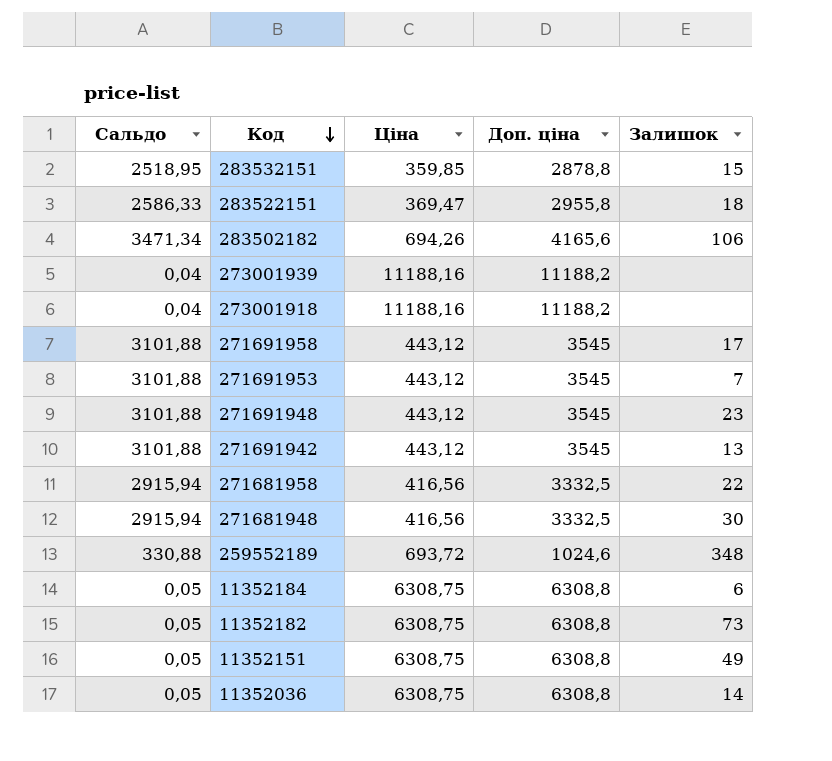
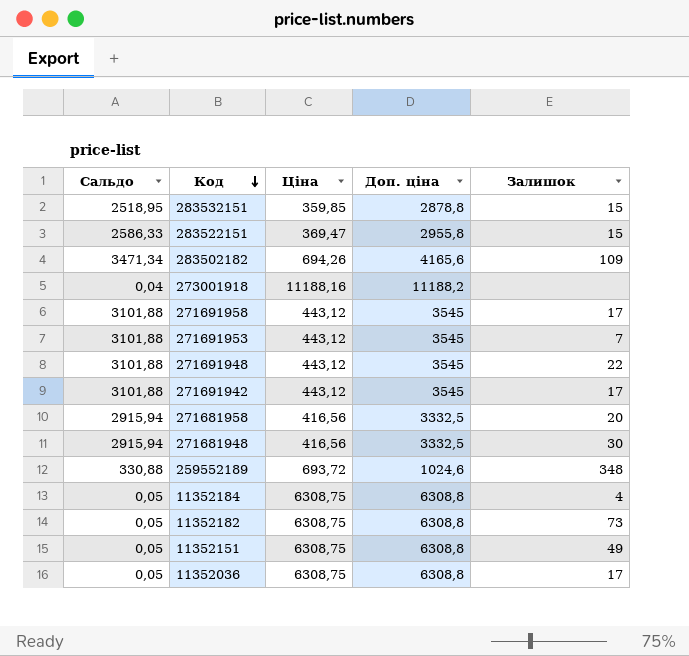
row 273001939: 0,04 | 11188,16 | 11188,2 | none -> none
283522151 | Залишок: 18 -> 15
283502182 | Залишок: 106 -> 109
271691948 | Залишок: 23 -> 22
271691942 | Залишок: 13 -> 17
271681958 | Залишок: 22 -> 20
11352184 | Залишок: 6 -> 4
11352036 | Залишок: 14 -> 17

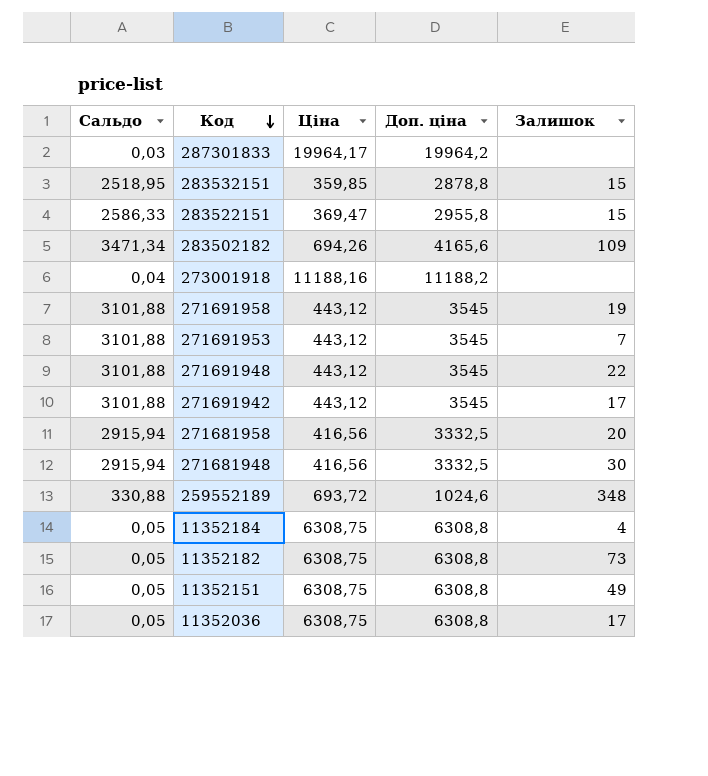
row 287301833: none -> 0,03 | 19964,17 | 19964,2 | none
271691958 | Залишок: 17 -> 19

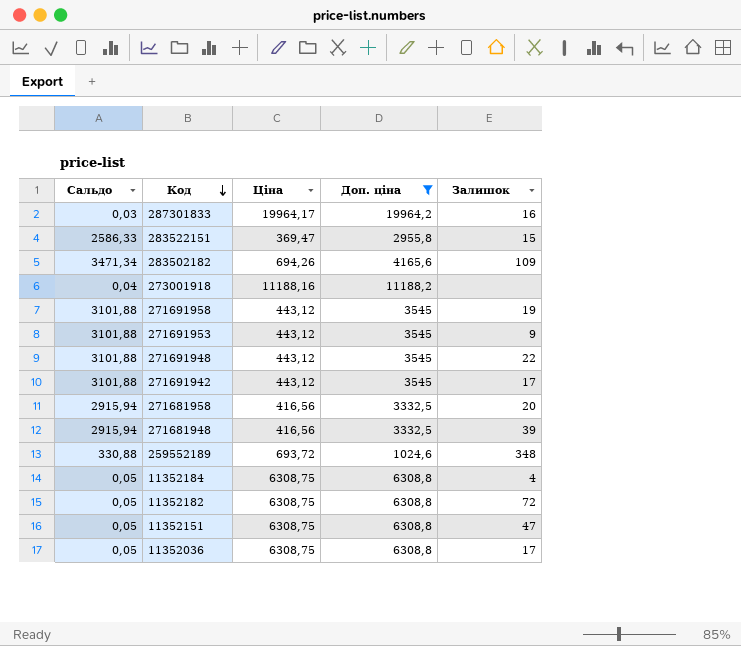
filter: none -> Доп. ціна != 2878,8
287301833 | Залишок: none -> 16
271691953 | Залишок: 7 -> 9
271681948 | Залишок: 30 -> 39
11352182 | Залишок: 73 -> 72
11352151 | Залишок: 49 -> 47

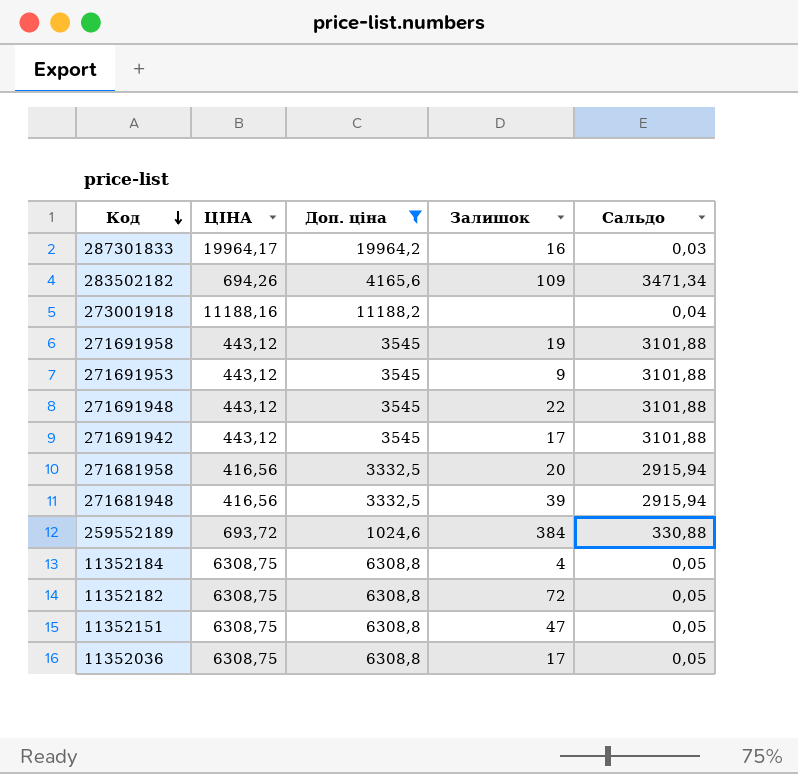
column name: Ціна -> ЦІНА
column Сальдо | position: 1 -> 5
row 283522151: 2586,33 | 369,47 | 2955,8 | 15 -> none
259552189 | Залишок: 348 -> 384

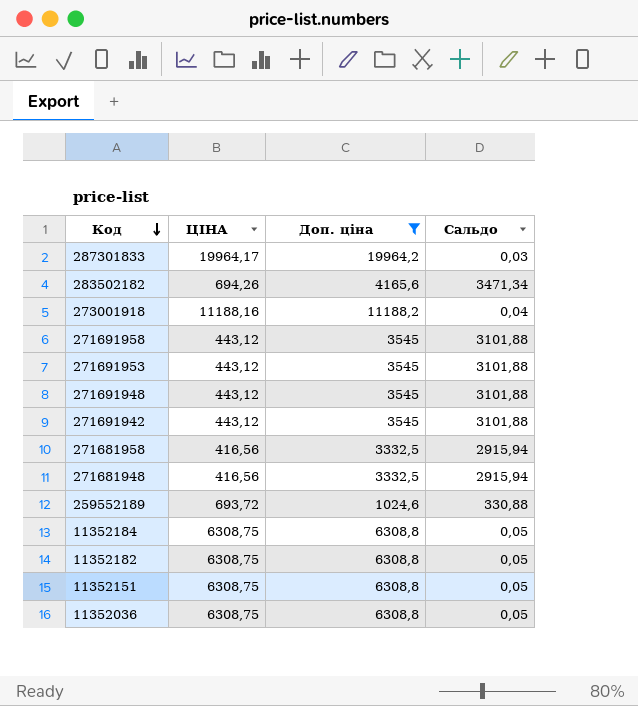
column Залишок | position: 4 -> none

